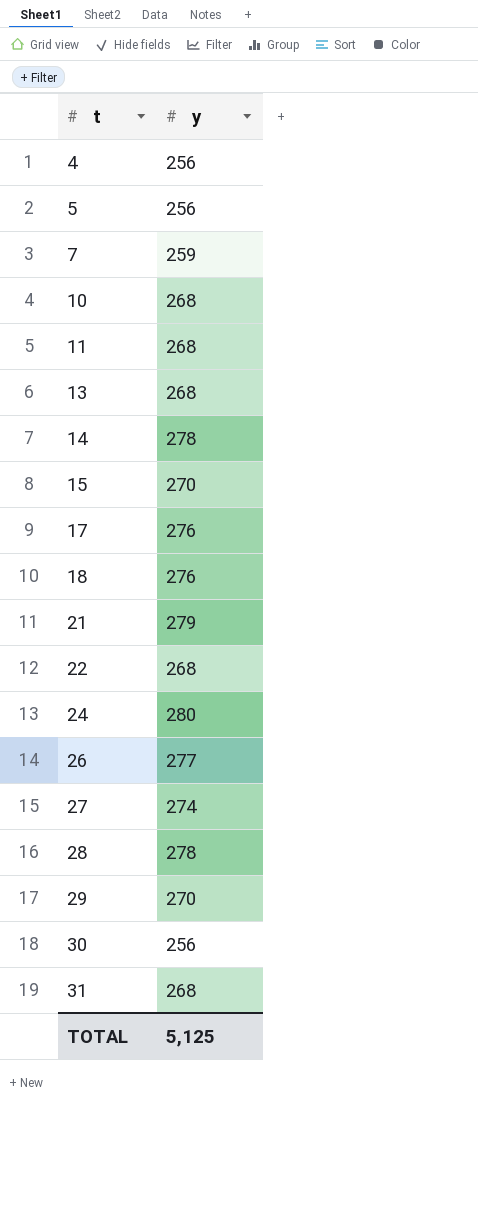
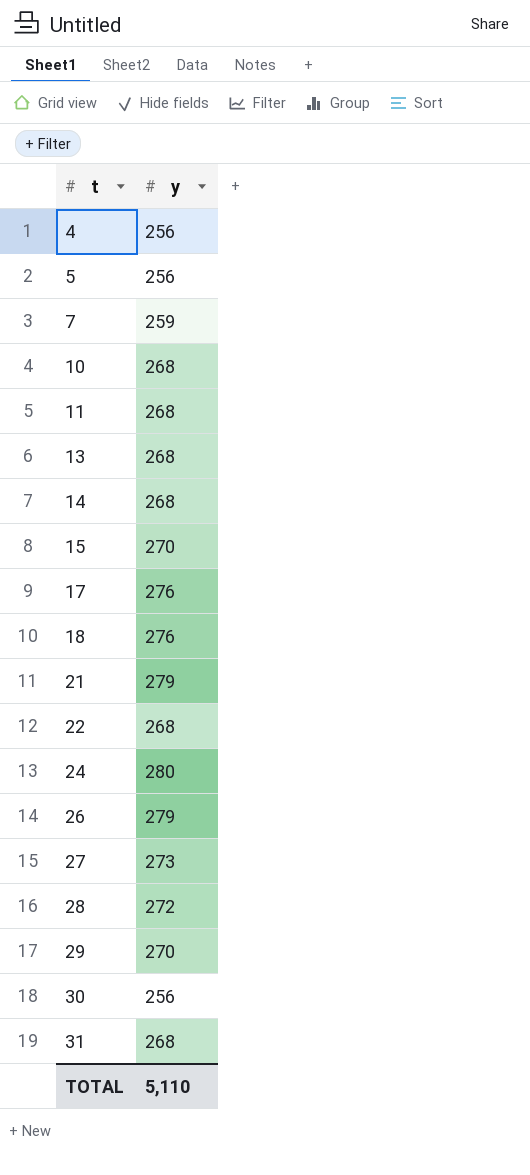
14 | y: 278 -> 268
26 | y: 277 -> 279
27 | y: 274 -> 273
28 | y: 278 -> 272
TOTAL | y: 5,125 -> 5,110

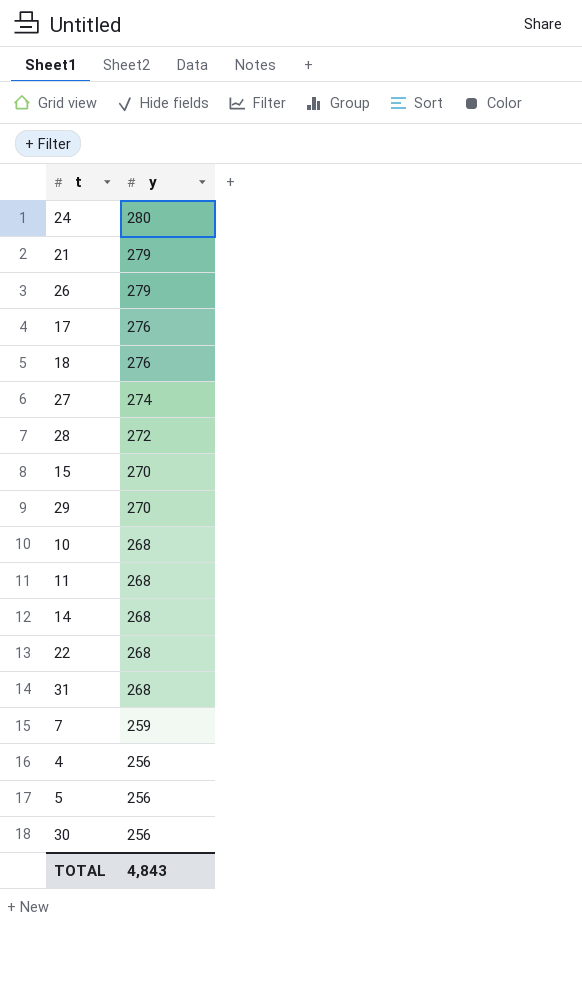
row order: t ascending -> y descending
row 13: 268 -> none
27 | y: 273 -> 274
TOTAL | y: 5,110 -> 4,843

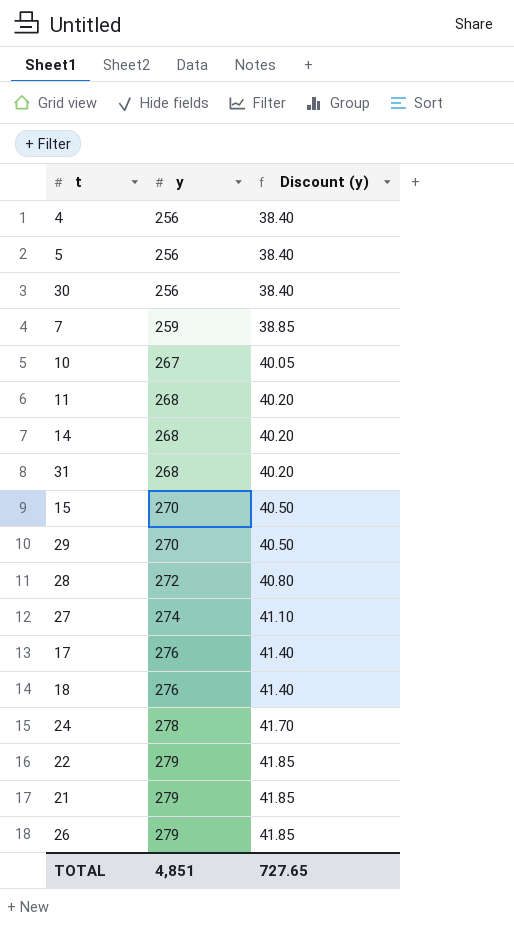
row order: y descending -> y ascending
column Discount (y) | formula: none -> [y] * 0.15
10 | y: 268 -> 267
24 | y: 280 -> 278
22 | y: 268 -> 279
TOTAL | y: 4,843 -> 4,851

